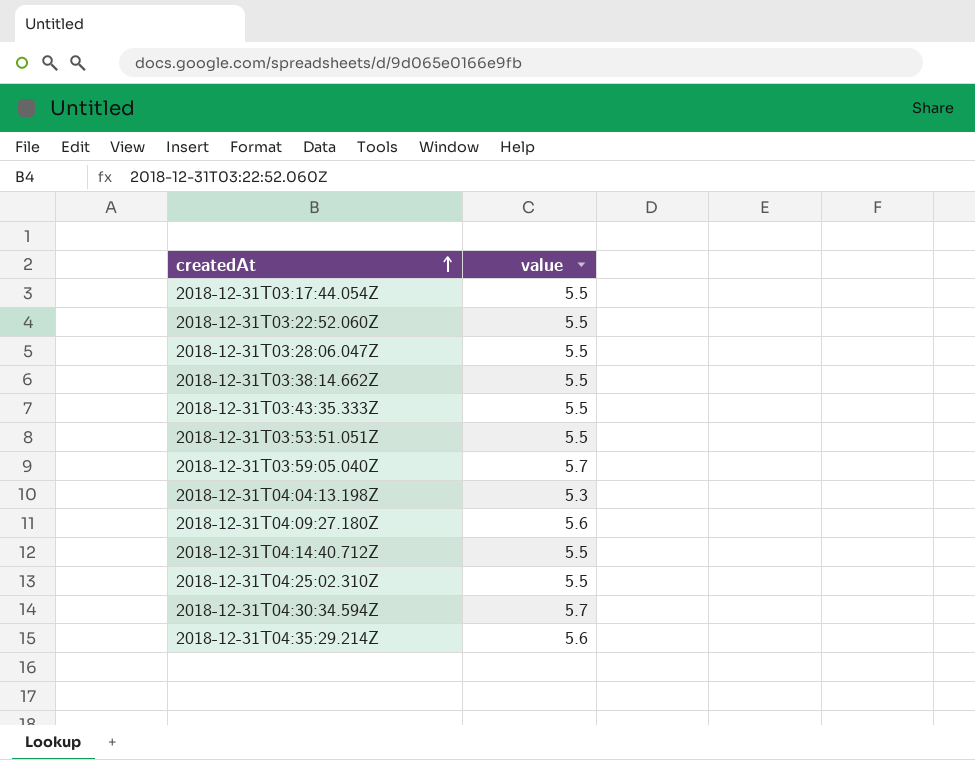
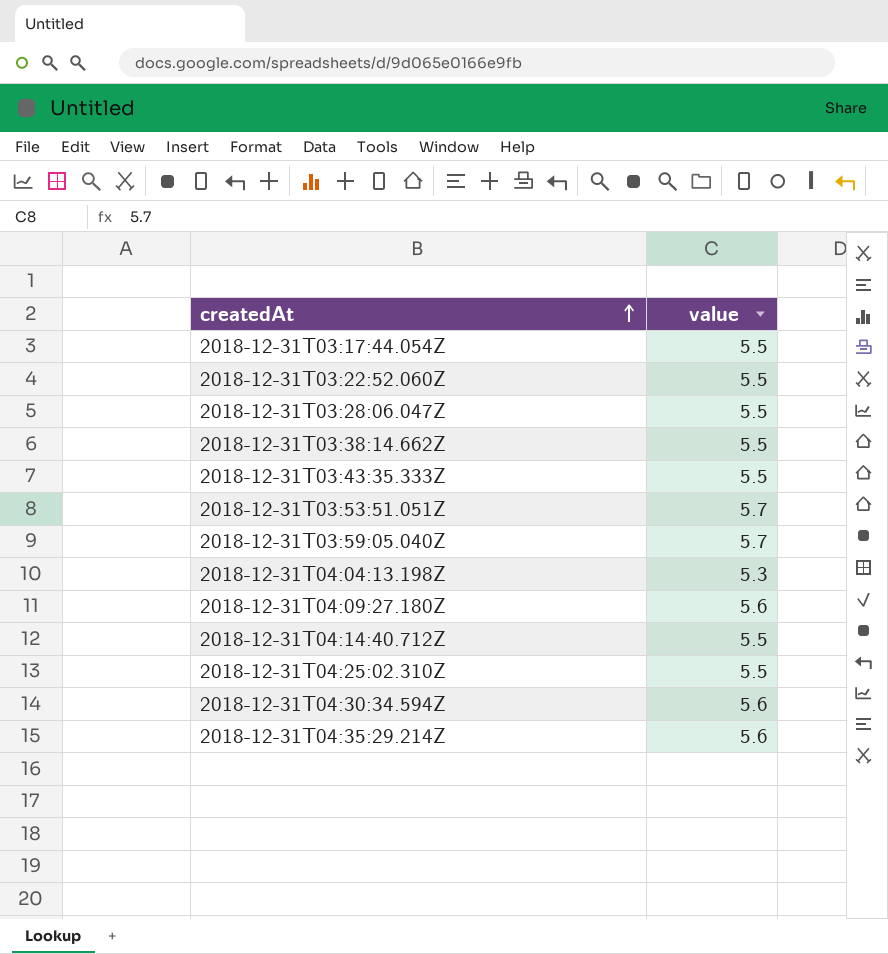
2018-12-31T03:53:51.051Z | value: 5.5 -> 5.7
2018-12-31T04:30:34.594Z | value: 5.7 -> 5.6

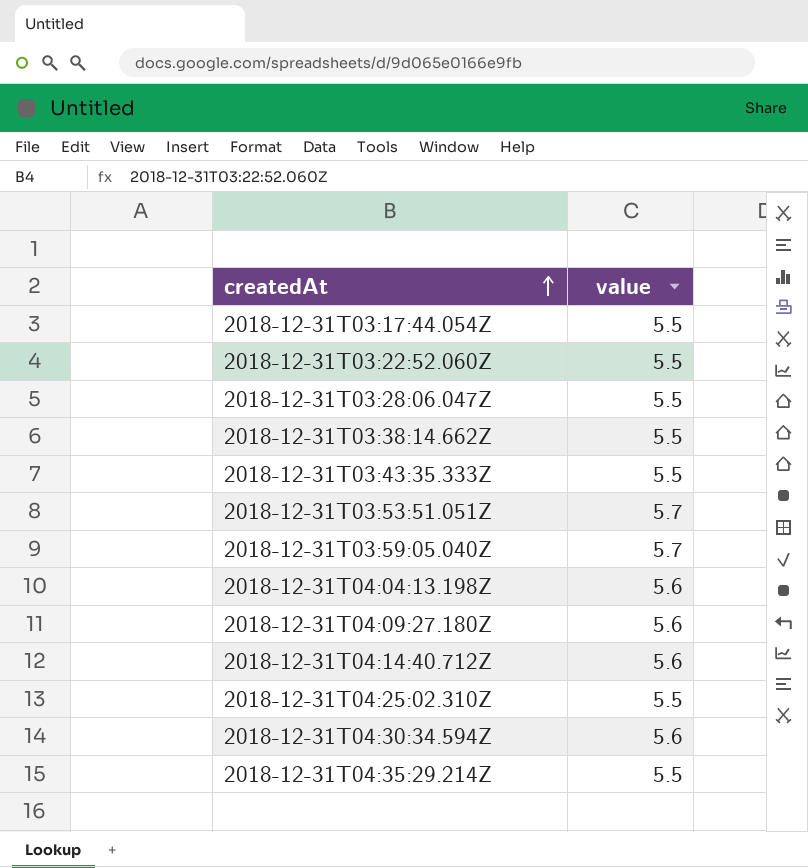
2018-12-31T04:04:13.198Z | value: 5.3 -> 5.6
2018-12-31T04:14:40.712Z | value: 5.5 -> 5.6
2018-12-31T04:35:29.214Z | value: 5.6 -> 5.5

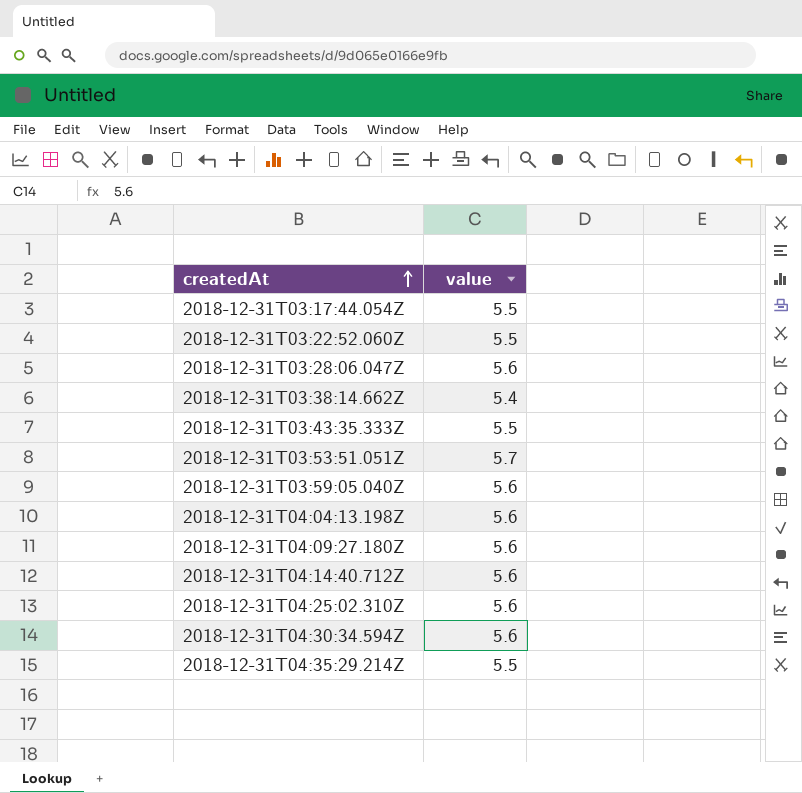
2018-12-31T03:28:06.047Z | value: 5.5 -> 5.6
2018-12-31T03:38:14.662Z | value: 5.5 -> 5.4
2018-12-31T03:59:05.040Z | value: 5.7 -> 5.6
2018-12-31T04:25:02.310Z | value: 5.5 -> 5.6

